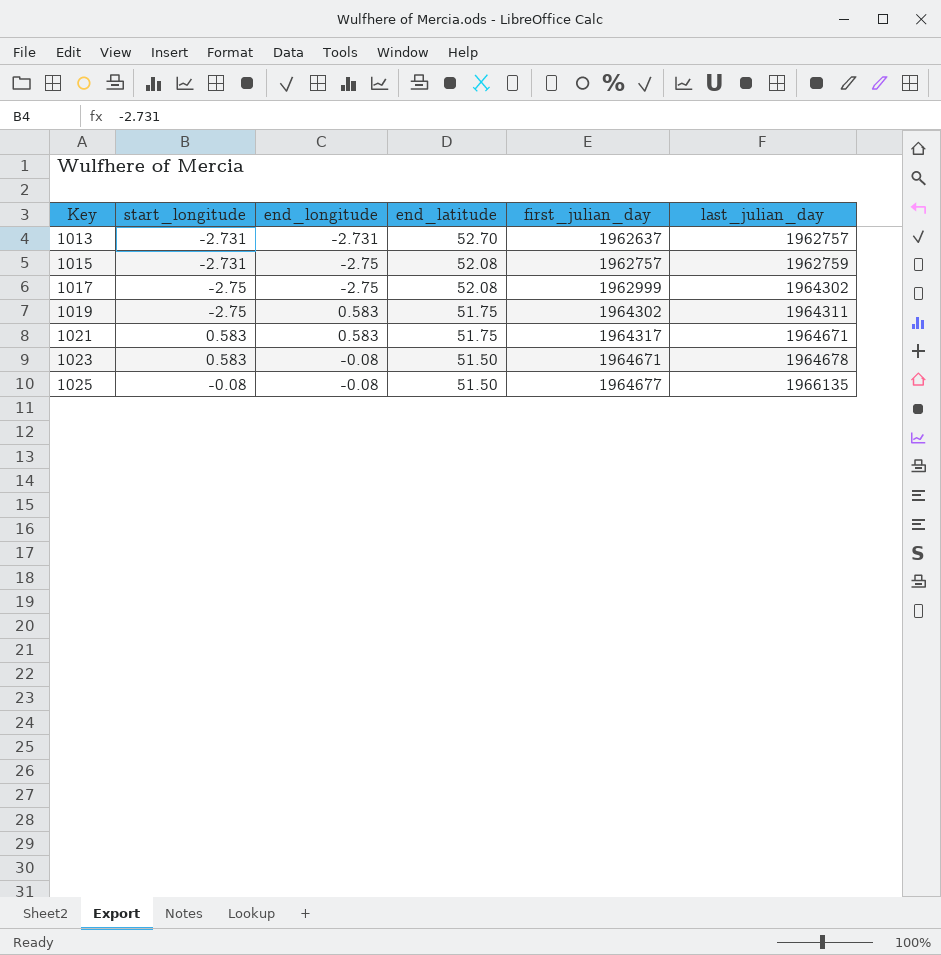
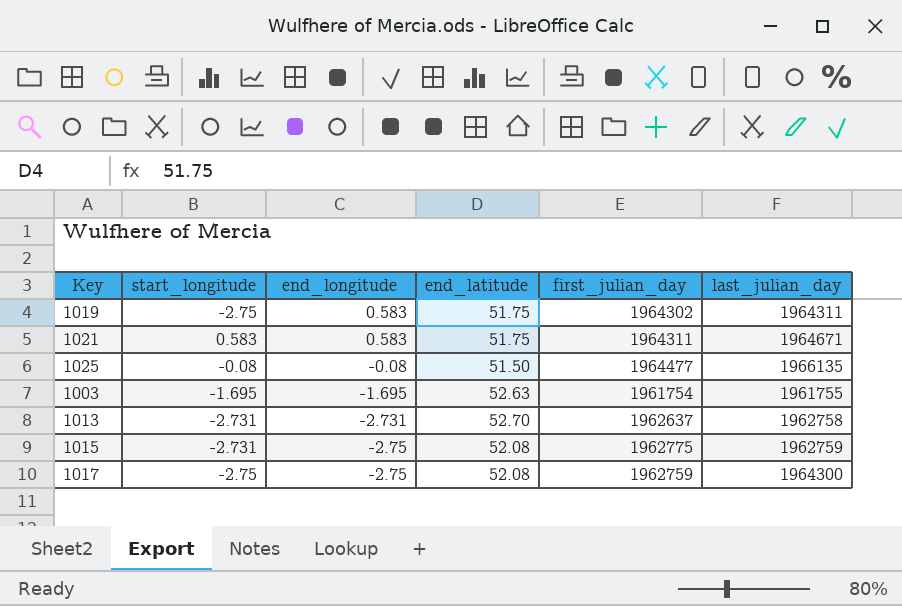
row order: Key ascending -> end_longitude descending
row 1023: 0.583 | -0.08 | 51.50 | 1964671 | 1964678 -> none
1021 | first_julian_day: 1964317 -> 1964311
1025 | first_julian_day: 1964677 -> 1964477
row 1003: none -> -1.695 | -1.695 | 52.63 | 1961754 | 1961755
1013 | last_julian_day: 1962757 -> 1962758
1015 | first_julian_day: 1962757 -> 1962775
1017 | first_julian_day: 1962999 -> 1962759
1017 | last_julian_day: 1964302 -> 1964300

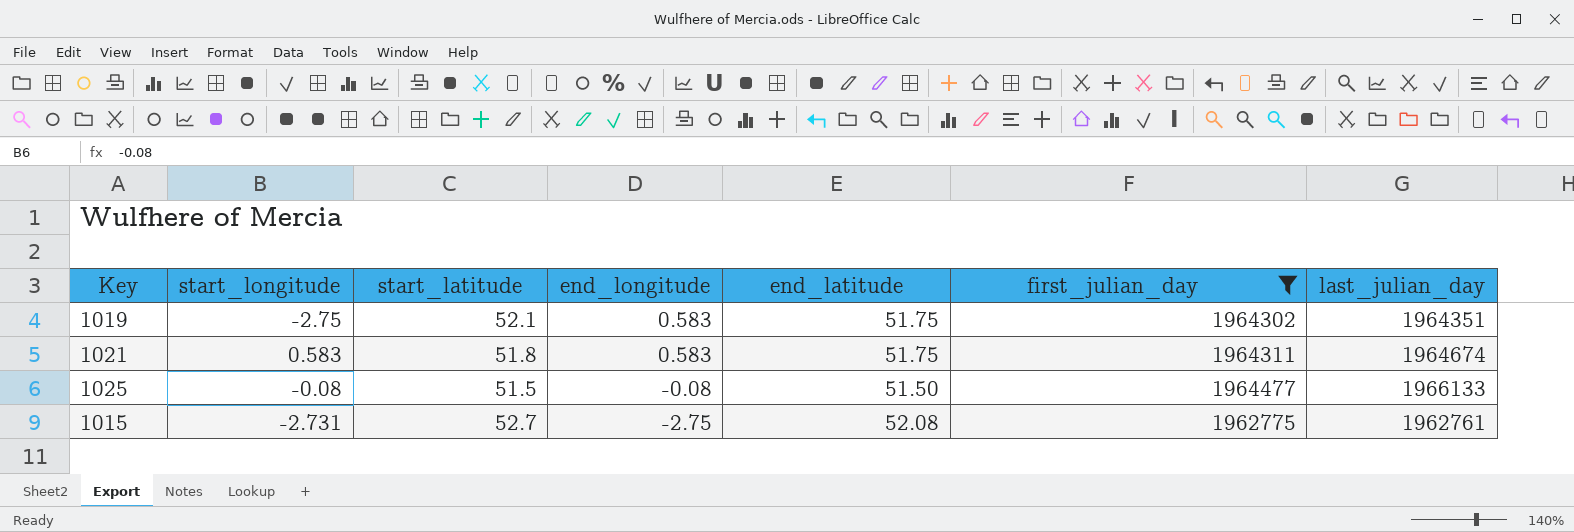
filter: none -> first_julian_day >= 1962775
column start_latitude | position: none -> 3
1019 | last_julian_day: 1964311 -> 1964351
1021 | last_julian_day: 1964671 -> 1964674
1025 | last_julian_day: 1966135 -> 1966133
1015 | last_julian_day: 1962759 -> 1962761

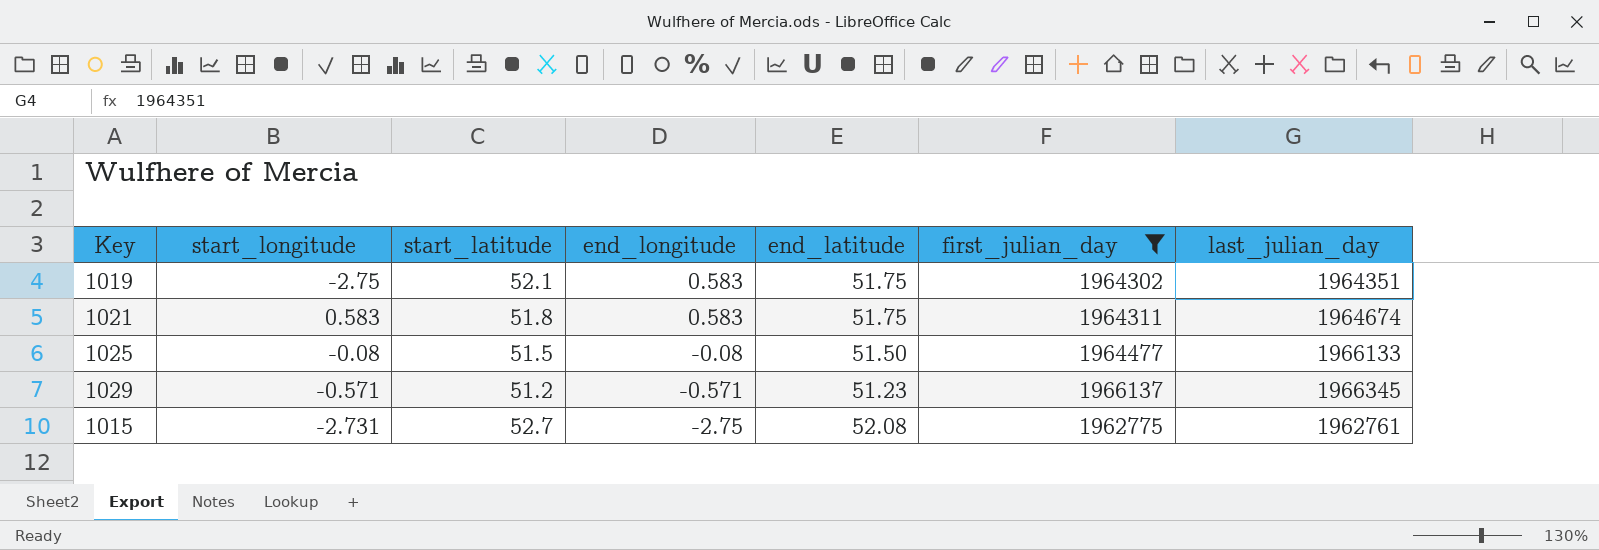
row 1029: none -> -0.571 | 51.2 | -0.571 | 51.23 | 1966137 | 1966345

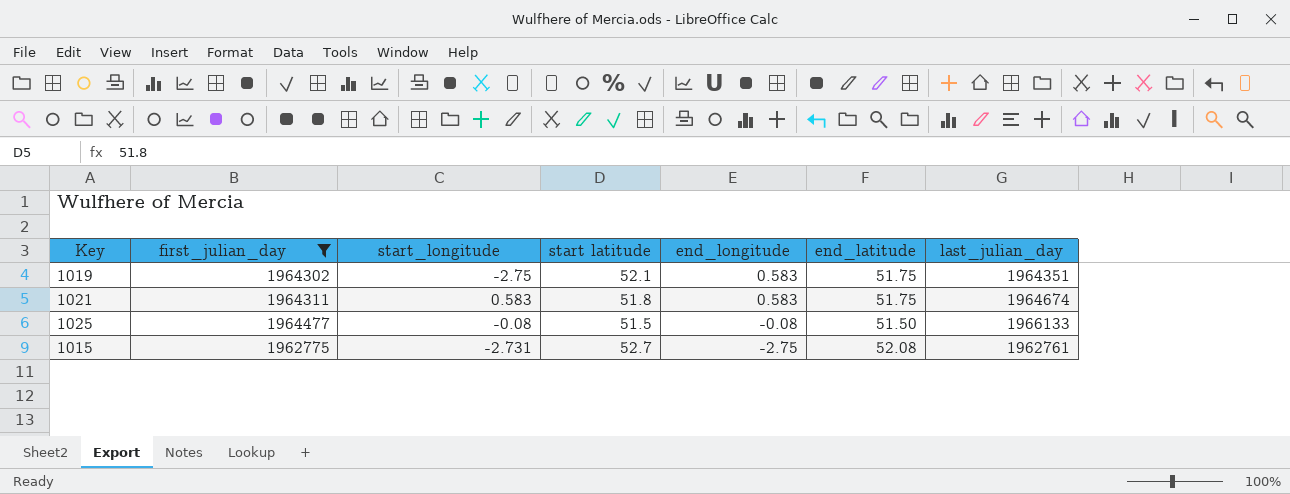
column first_julian_day | position: 6 -> 2
column name: start_latitude -> start latitude
row 1029: -0.571 | 51.2 | -0.571 | 51.23 | 1966137 | 1966345 -> none

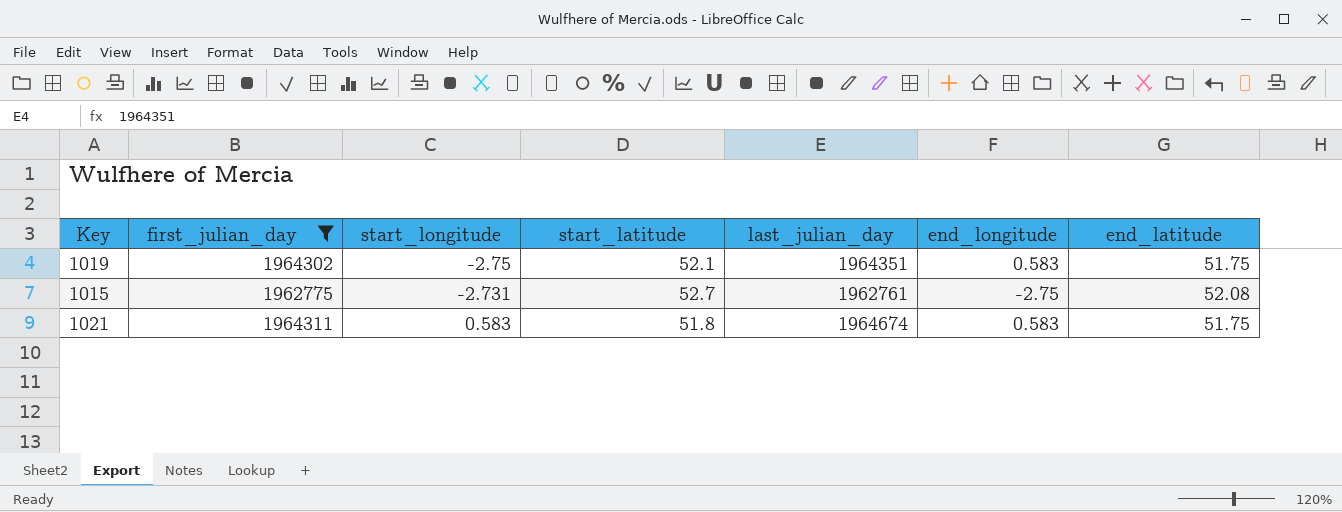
row order: end_longitude descending -> start_longitude ascending
column name: start latitude -> start_latitude
column last_julian_day | position: 7 -> 5
row 1025: 1964477 | -0.08 | 51.5 | -0.08 | 51.50 | 1966133 -> none

